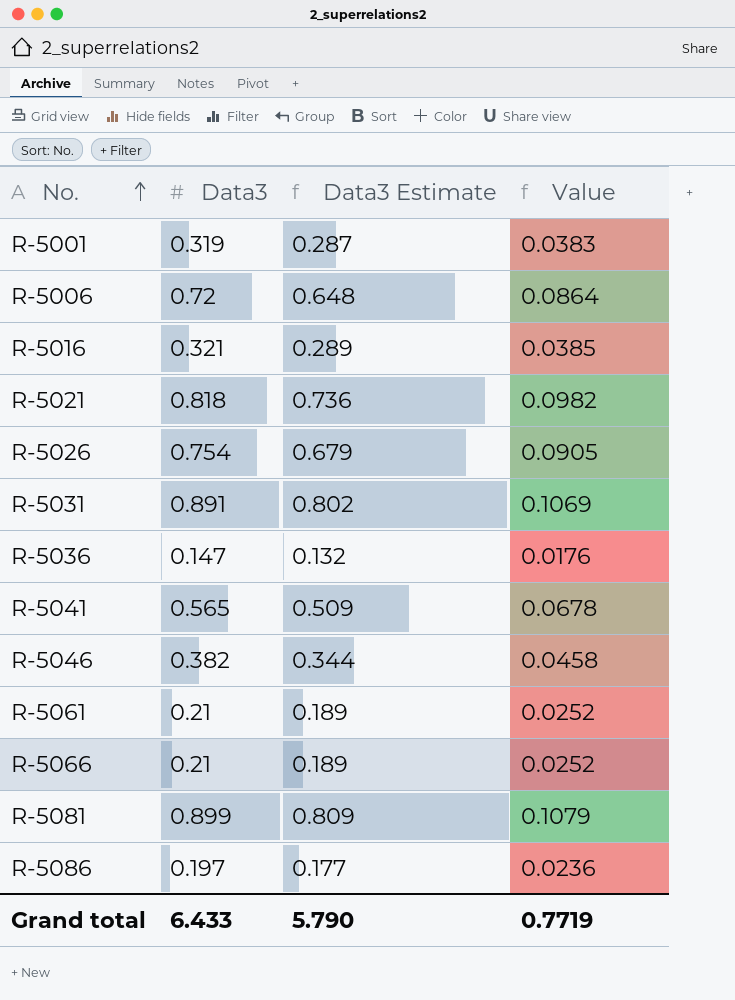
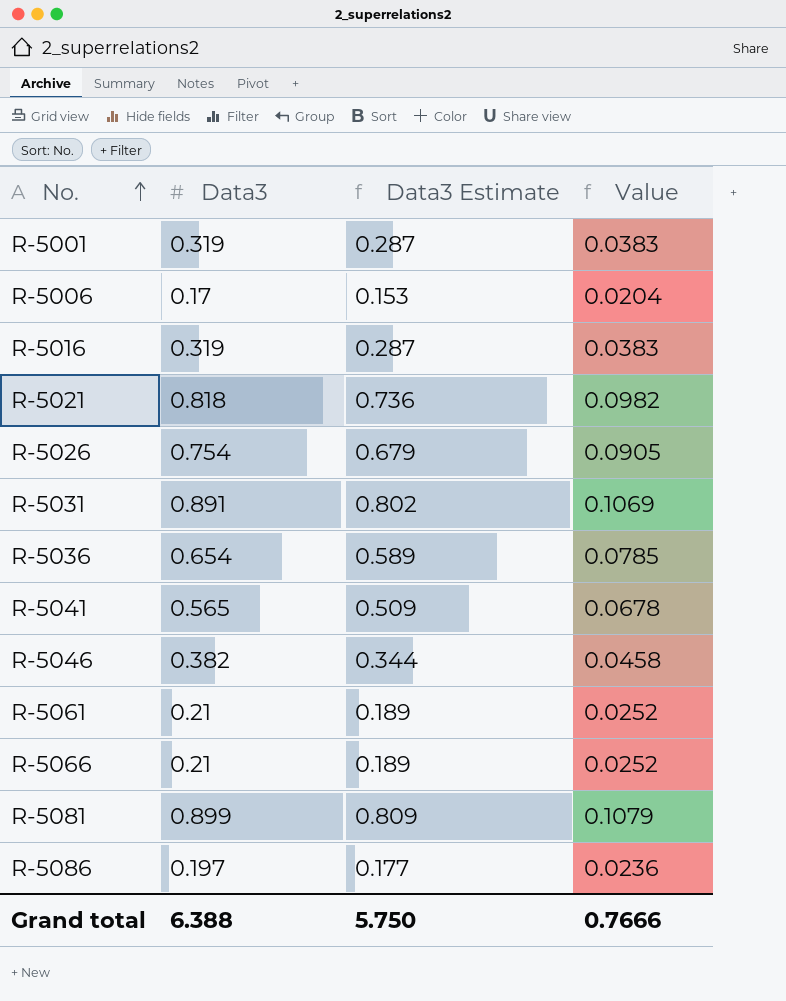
R-5006 | Data3: 0.72 -> 0.17
R-5006 | Data3 Estimate: 0.648 -> 0.153
R-5006 | Value: 0.0864 -> 0.0204
R-5016 | Data3: 0.321 -> 0.319
R-5016 | Data3 Estimate: 0.289 -> 0.287
R-5016 | Value: 0.0385 -> 0.0383
R-5036 | Data3: 0.147 -> 0.654
R-5036 | Data3 Estimate: 0.132 -> 0.589
R-5036 | Value: 0.0176 -> 0.0785
Grand total | Data3: 6.433 -> 6.388
Grand total | Data3 Estimate: 5.790 -> 5.750
Grand total | Value: 0.7719 -> 0.7666

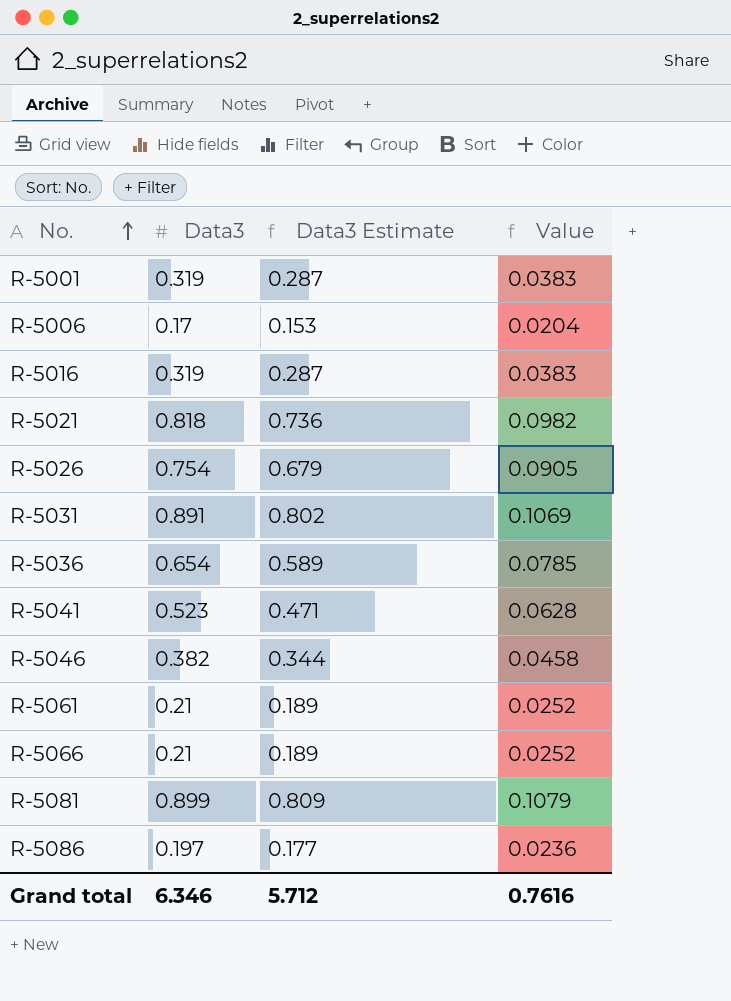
R-5041 | Data3: 0.565 -> 0.523
R-5041 | Data3 Estimate: 0.509 -> 0.471
R-5041 | Value: 0.0678 -> 0.0628
Grand total | Data3: 6.388 -> 6.346
Grand total | Data3 Estimate: 5.750 -> 5.712
Grand total | Value: 0.7666 -> 0.7616

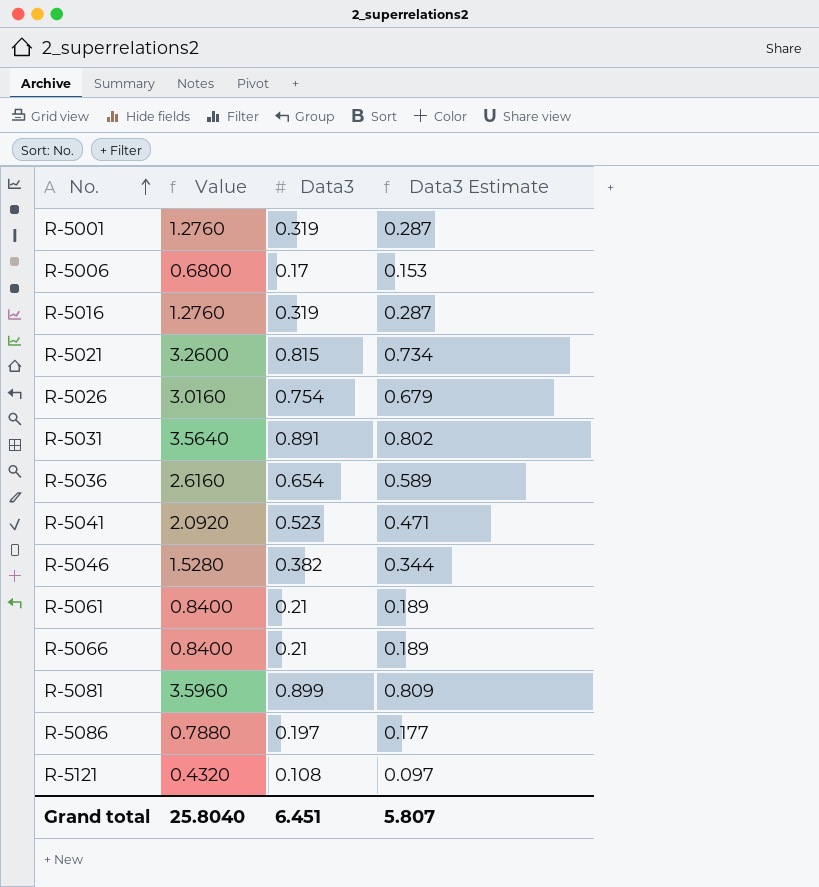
column Value | formula: [Data3] * 0.12 -> [Data3] * 4
column Value | position: 4 -> 2
R-5021 | Data3: 0.818 -> 0.815
R-5021 | Data3 Estimate: 0.736 -> 0.734
row R-5121: none -> 0.4320 | 0.108 | 0.097
Grand total | Value: 0.7616 -> 25.8040
Grand total | Data3: 6.346 -> 6.451
Grand total | Data3 Estimate: 5.712 -> 5.807

